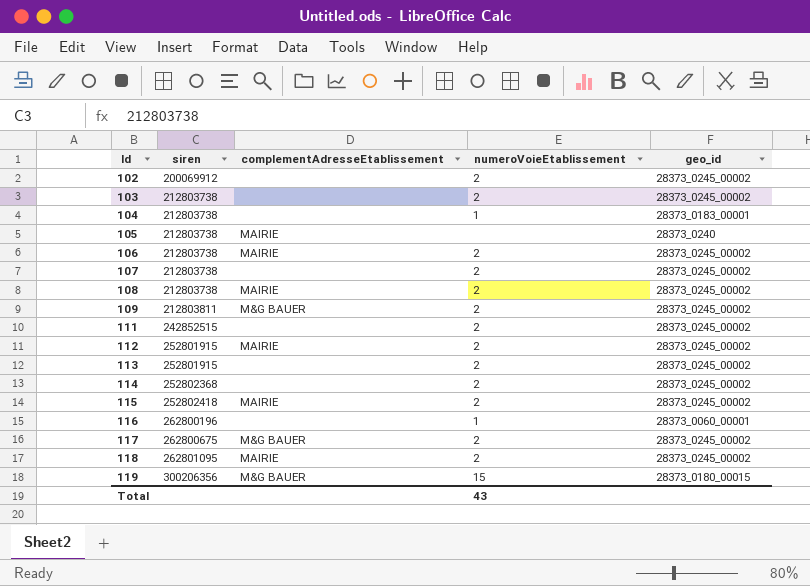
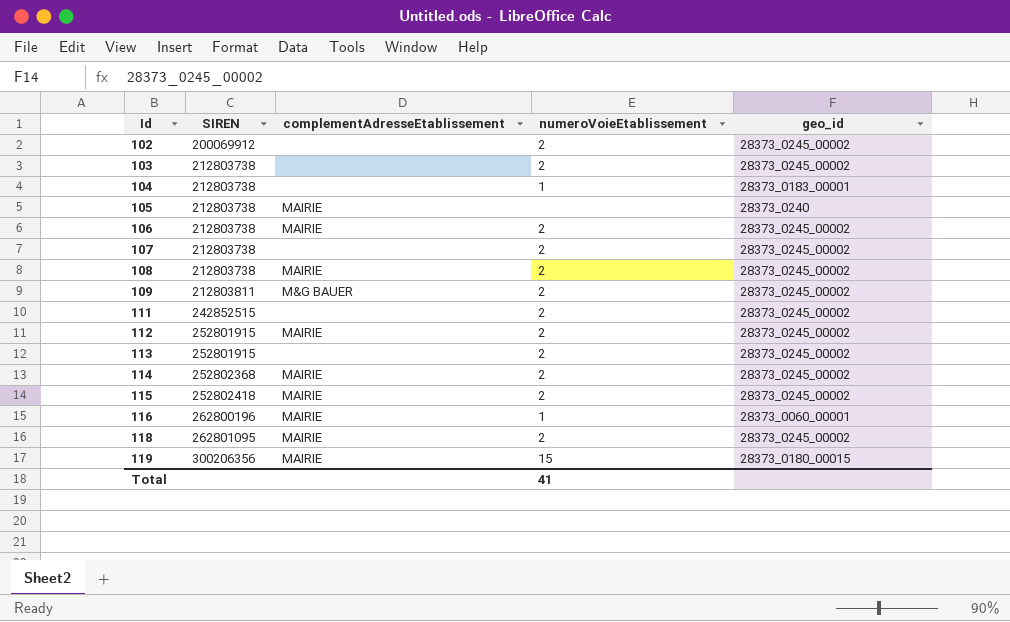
column name: siren -> SIREN
row 117: 262800675 | M&G BAUER | 2 | 28373_0245_00002 -> none
114 | complementAdresseEtablissement: none -> MAIRIE
116 | complementAdresseEtablissement: none -> MAIRIE
119 | complementAdresseEtablissement: M&G BAUER -> MAIRIE
Total | numeroVoieEtablissement: 43 -> 41

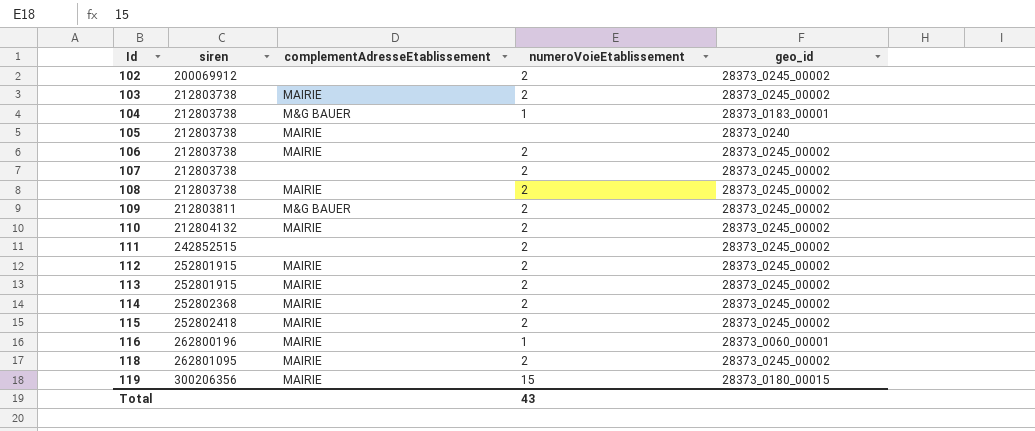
column name: SIREN -> siren
103 | complementAdresseEtablissement: none -> MAIRIE
104 | complementAdresseEtablissement: none -> M&G BAUER
row 110: none -> 212804132 | MAIRIE | 2 | 28373_0245_00002
113 | complementAdresseEtablissement: none -> MAIRIE
Total | numeroVoieEtablissement: 41 -> 43

